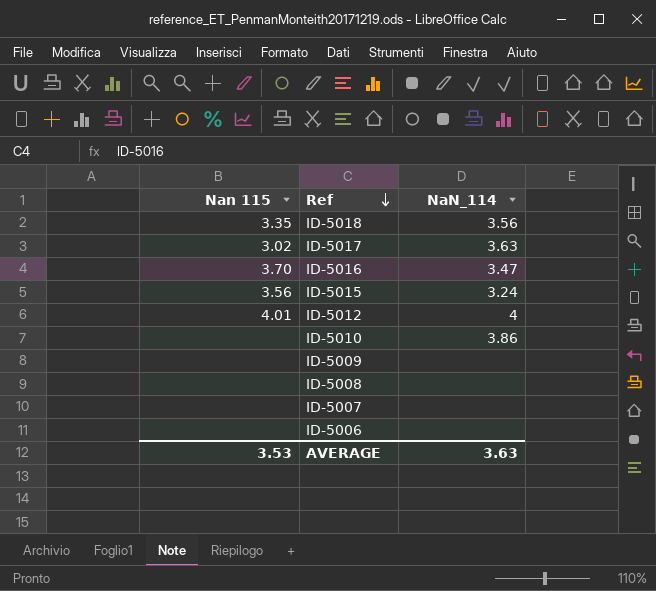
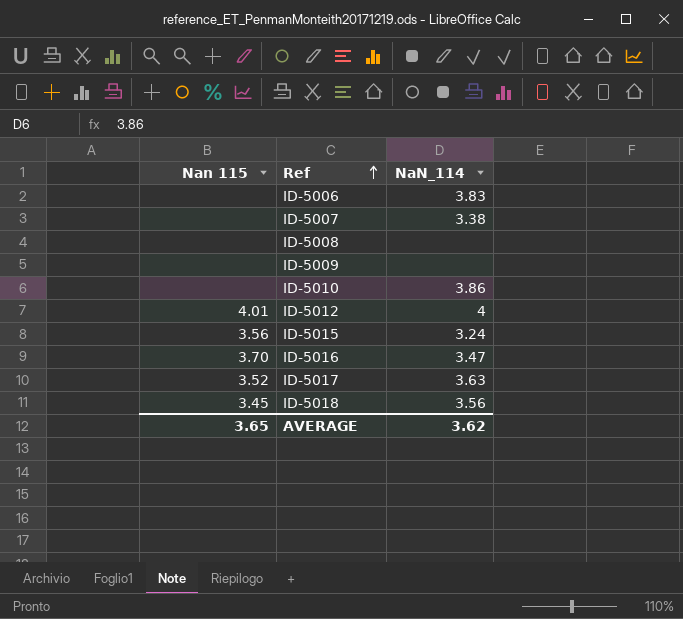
row order: Ref descending -> Ref ascending
ID-5006 | NaN_114: none -> 3.83
ID-5007 | NaN_114: none -> 3.38
ID-5017 | Nan 115: 3.02 -> 3.52
ID-5018 | Nan 115: 3.35 -> 3.45
AVERAGE | Nan 115: 3.53 -> 3.65
AVERAGE | NaN_114: 3.63 -> 3.62

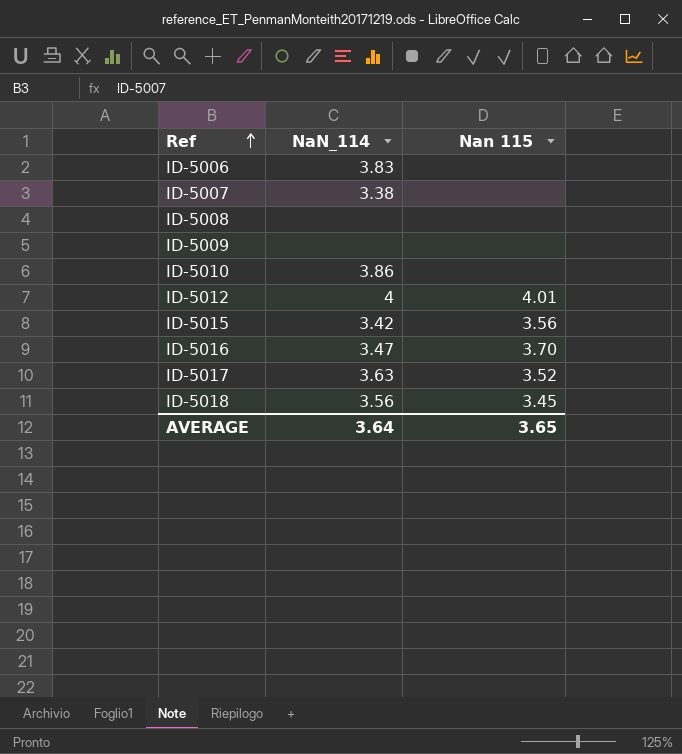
column Nan 115 | position: 1 -> 3
ID-5015 | NaN_114: 3.24 -> 3.42
AVERAGE | NaN_114: 3.62 -> 3.64

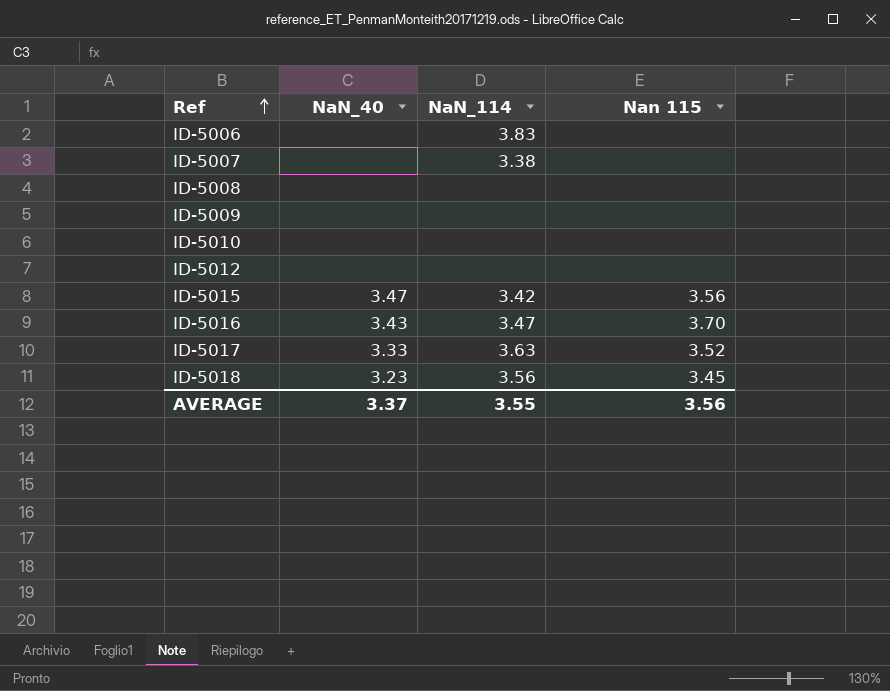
column NaN_40 | position: none -> 2
ID-5010 | NaN_114: 3.86 -> none
ID-5012 | NaN_114: 4 -> none
ID-5012 | Nan 115: 4.01 -> none
AVERAGE | NaN_114: 3.64 -> 3.55
AVERAGE | Nan 115: 3.65 -> 3.56

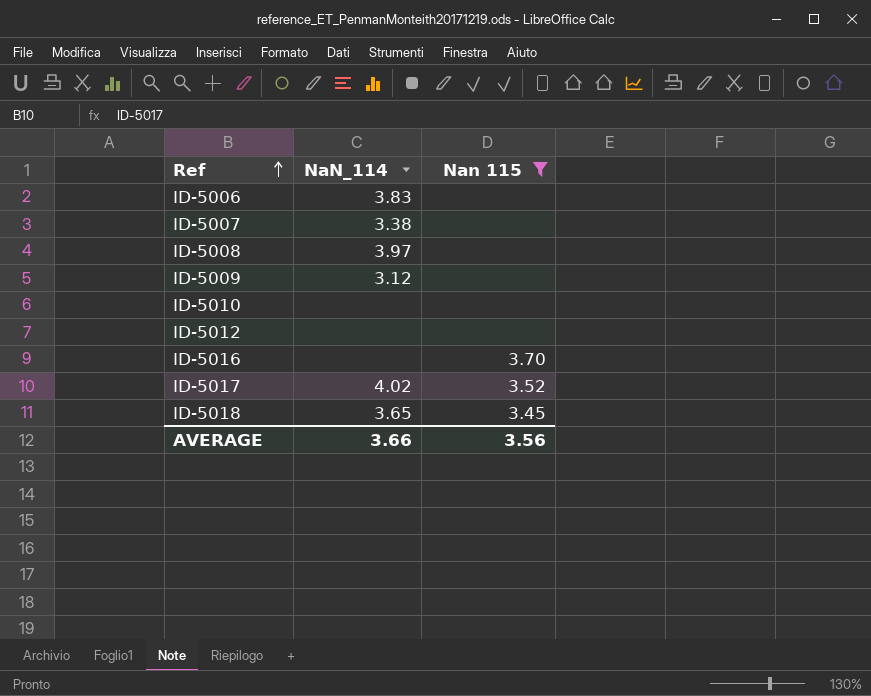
filter: none -> Nan 115 != 3.56
column NaN_40 | position: 2 -> none
ID-5008 | NaN_114: none -> 3.97
ID-5009 | NaN_114: none -> 3.12
ID-5016 | NaN_114: 3.47 -> none
ID-5017 | NaN_114: 3.63 -> 4.02
ID-5018 | NaN_114: 3.56 -> 3.65
AVERAGE | NaN_114: 3.55 -> 3.66

